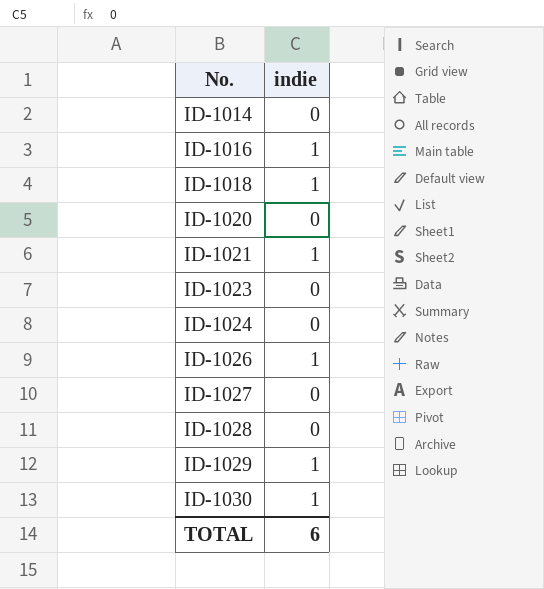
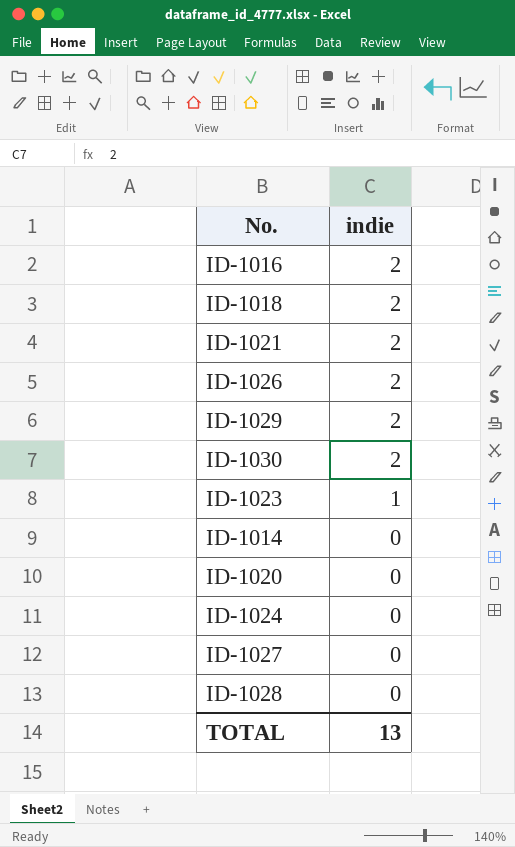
row order: No. ascending -> indie descending
ID-1016 | indie: 1 -> 2
ID-1018 | indie: 1 -> 2
ID-1021 | indie: 1 -> 2
ID-1026 | indie: 1 -> 2
ID-1029 | indie: 1 -> 2
ID-1030 | indie: 1 -> 2
ID-1023 | indie: 0 -> 1
TOTAL | indie: 6 -> 13

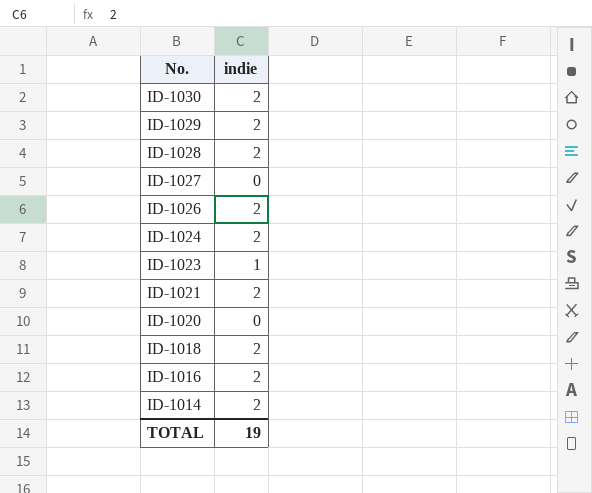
row order: indie descending -> No. descending
ID-1028 | indie: 0 -> 2
ID-1024 | indie: 0 -> 2
ID-1014 | indie: 0 -> 2
TOTAL | indie: 13 -> 19

